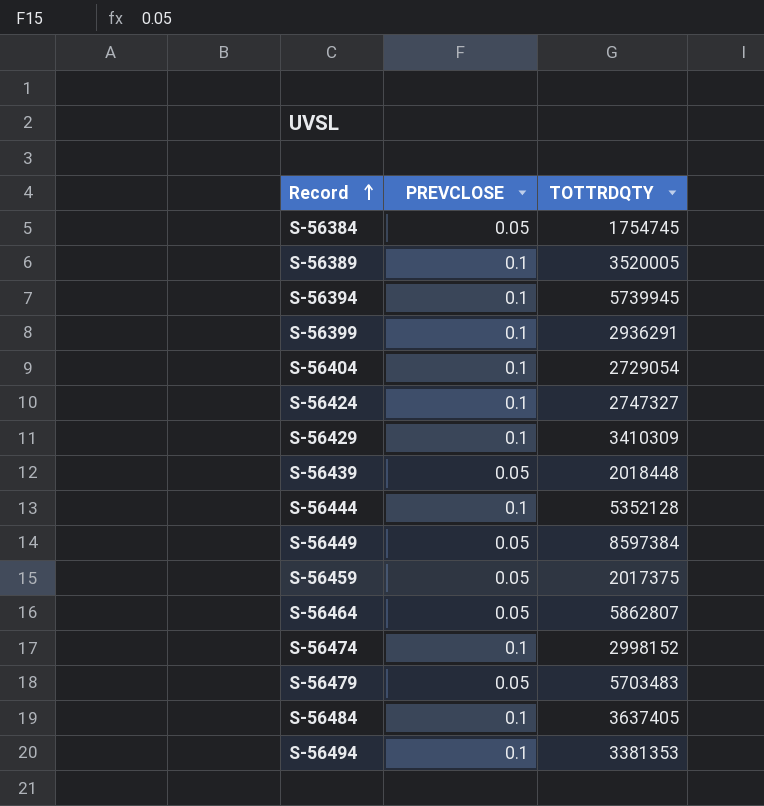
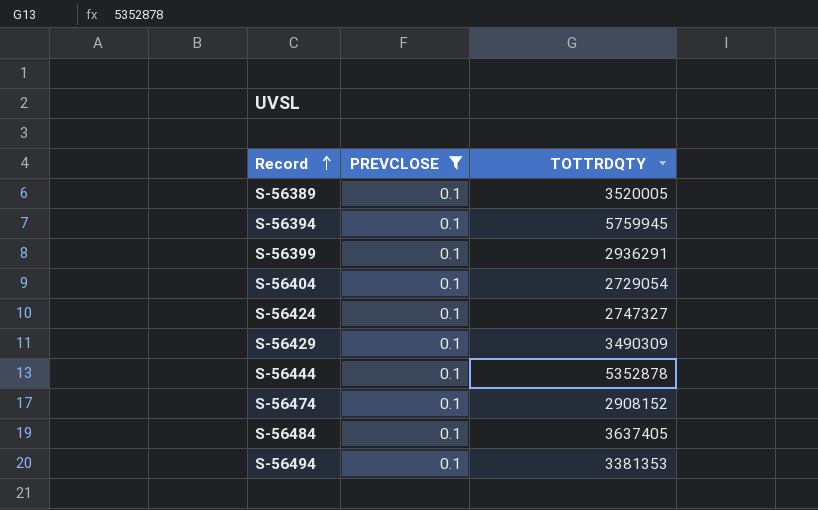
filter: none -> PREVCLOSE = 0.1
S-56394 | TOTTRDQTY: 5739945 -> 5759945
S-56429 | TOTTRDQTY: 3410309 -> 3490309
S-56444 | TOTTRDQTY: 5352128 -> 5352878
S-56474 | TOTTRDQTY: 2998152 -> 2908152

